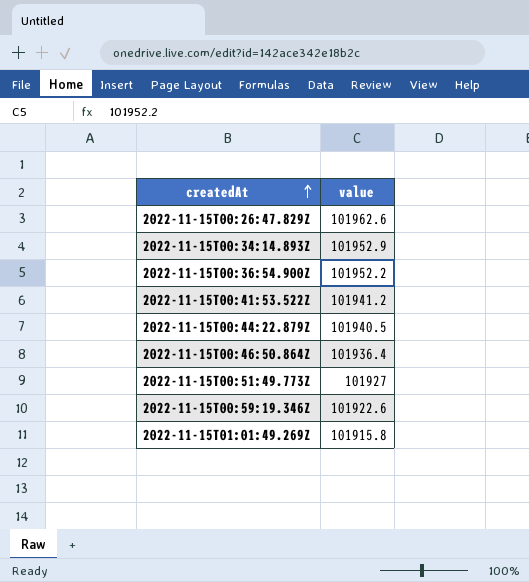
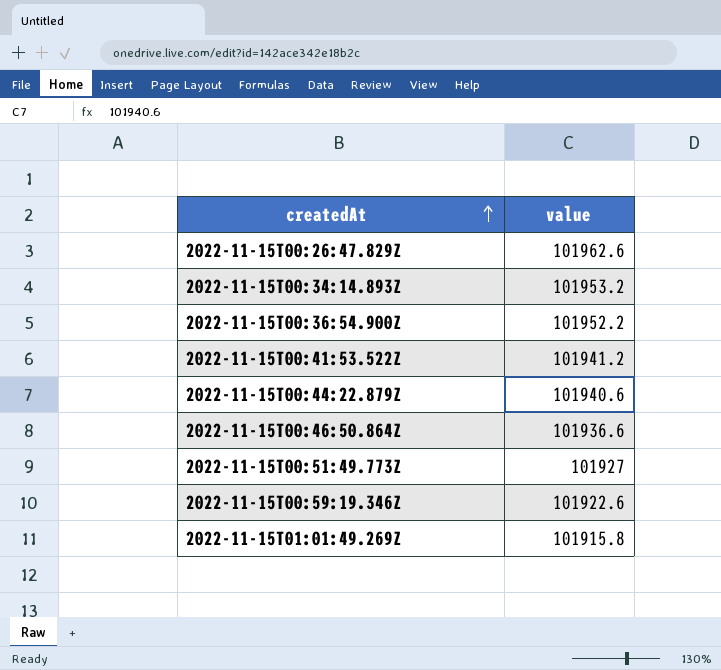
2022-11-15T00:34:14.893Z | value: 101952.9 -> 101953.2
2022-11-15T00:44:22.879Z | value: 101940.5 -> 101940.6
2022-11-15T00:46:50.864Z | value: 101936.4 -> 101936.6

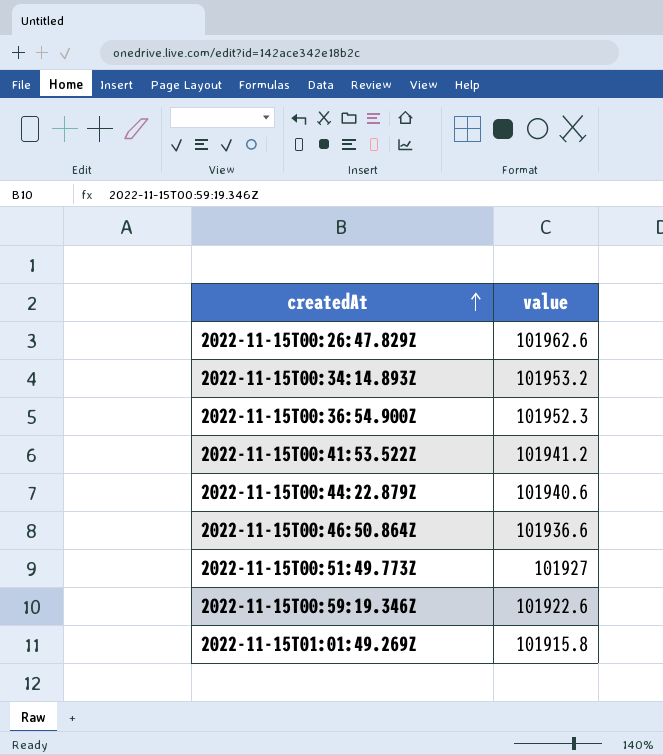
2022-11-15T00:36:54.900Z | value: 101952.2 -> 101952.3

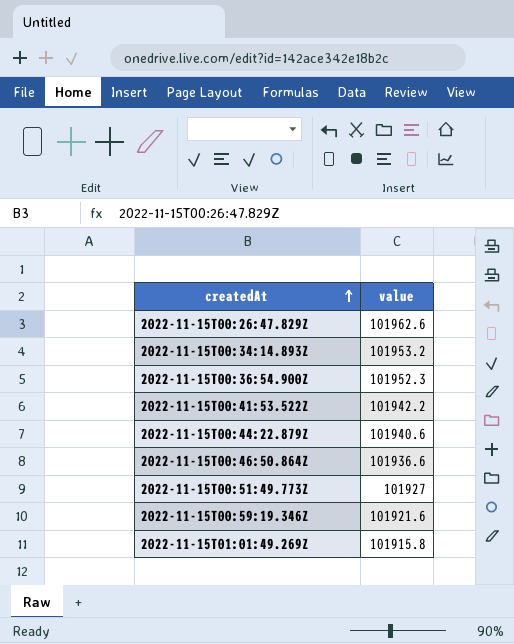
2022-11-15T00:41:53.522Z | value: 101941.2 -> 101942.2
2022-11-15T00:59:19.346Z | value: 101922.6 -> 101921.6

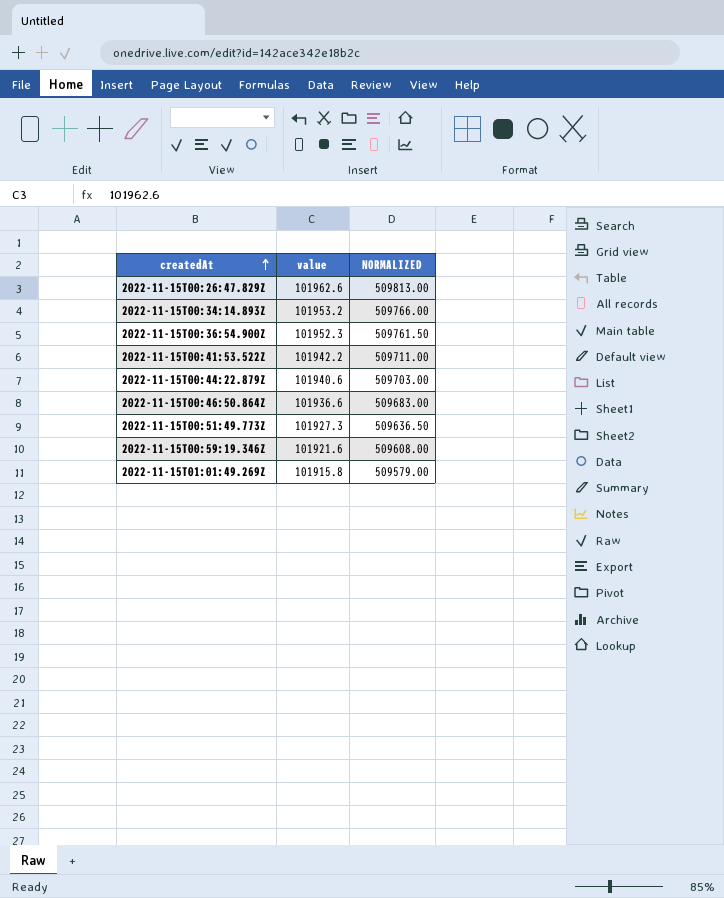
column NORMALIZED | formula: none -> [value] * 5
2022-11-15T00:51:49.773Z | value: 101927 -> 101927.3

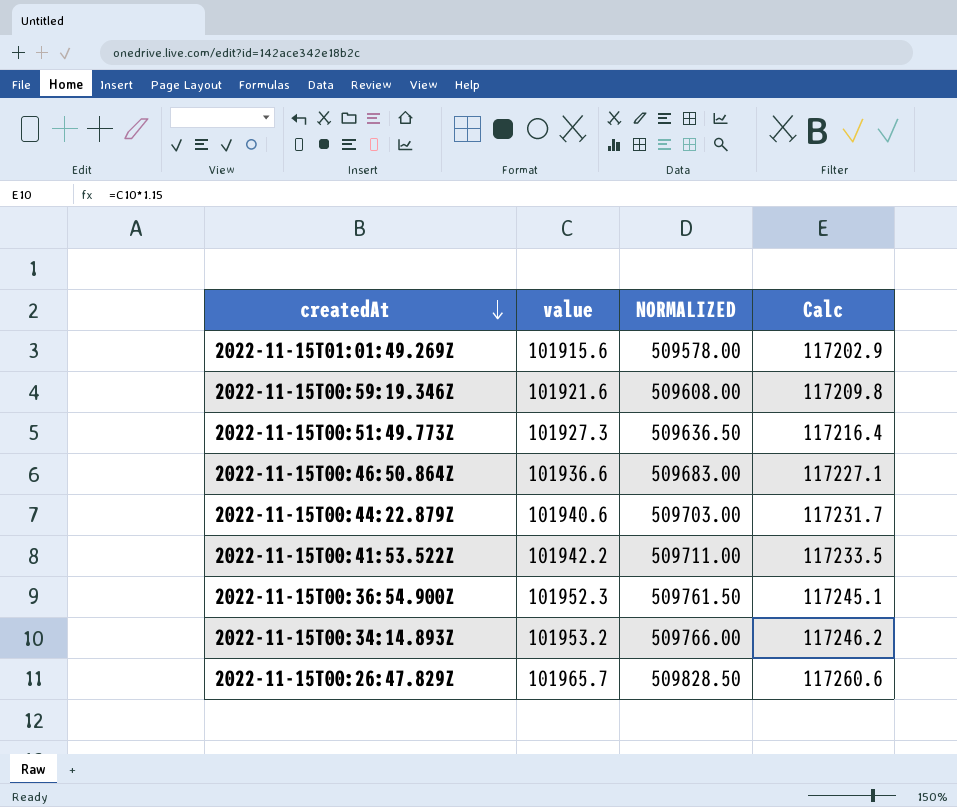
row order: createdAt ascending -> createdAt descending
column Calc | formula: none -> [value] * 1.15
2022-11-15T01:01:49.269Z | value: 101915.8 -> 101915.6
2022-11-15T01:01:49.269Z | NORMALIZED: 509579.00 -> 509578.00
2022-11-15T00:26:47.829Z | value: 101962.6 -> 101965.7
2022-11-15T00:26:47.829Z | NORMALIZED: 509813.00 -> 509828.50

